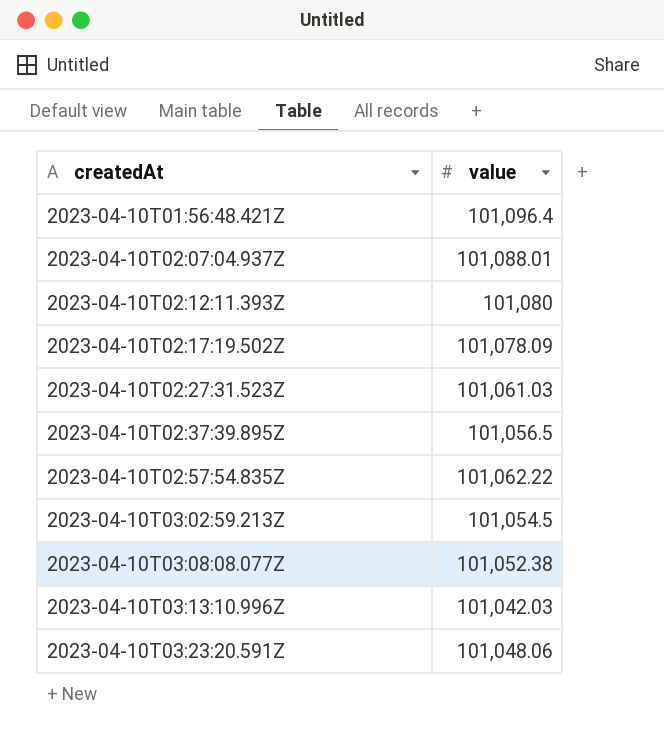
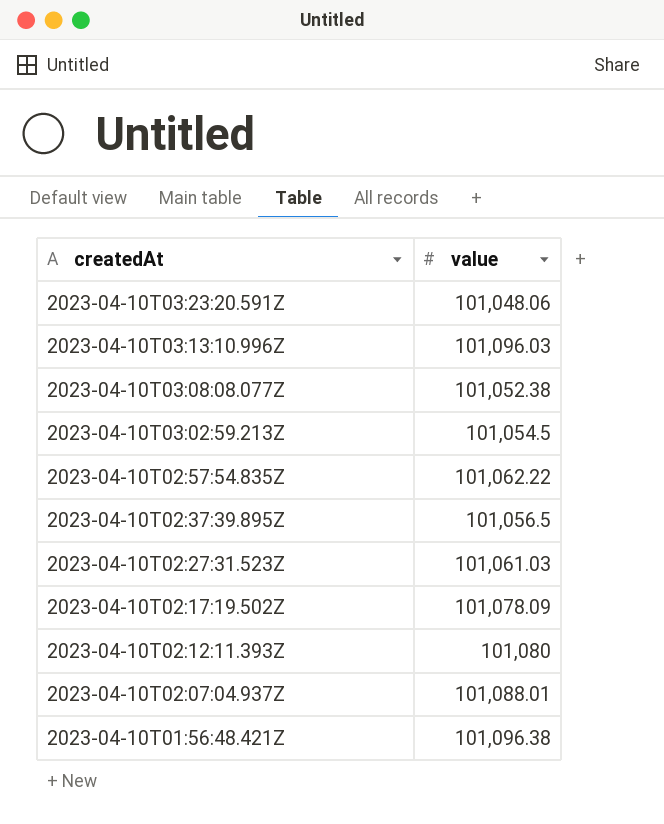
row order: createdAt ascending -> createdAt descending
2023-04-10T03:13:10.996Z | value: 101,042.03 -> 101,096.03
2023-04-10T01:56:48.421Z | value: 101,096.4 -> 101,096.38

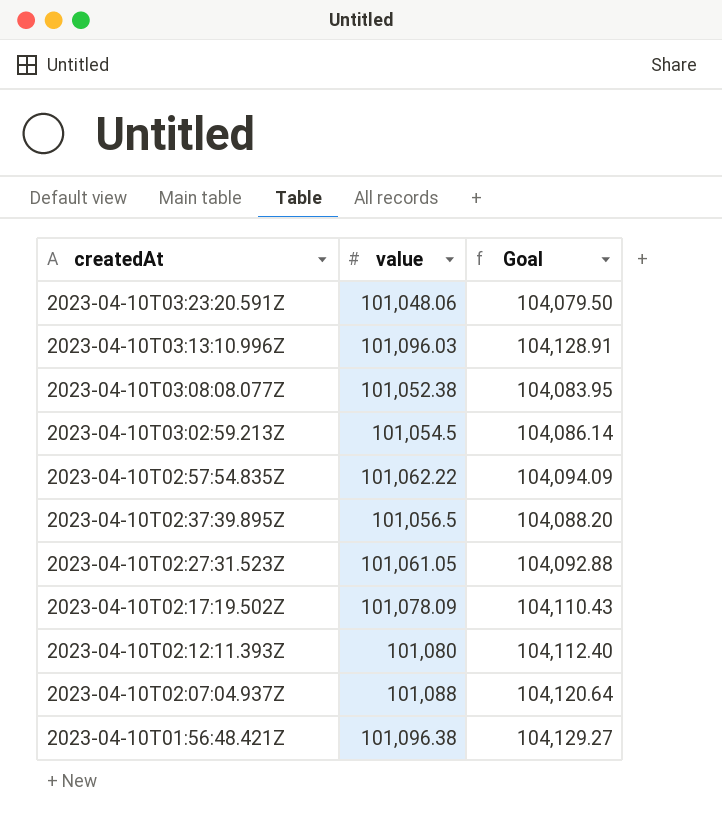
column Goal | formula: none -> [value] * 1.03
2023-04-10T02:27:31.523Z | value: 101,061.03 -> 101,061.05
2023-04-10T02:07:04.937Z | value: 101,088.01 -> 101,088

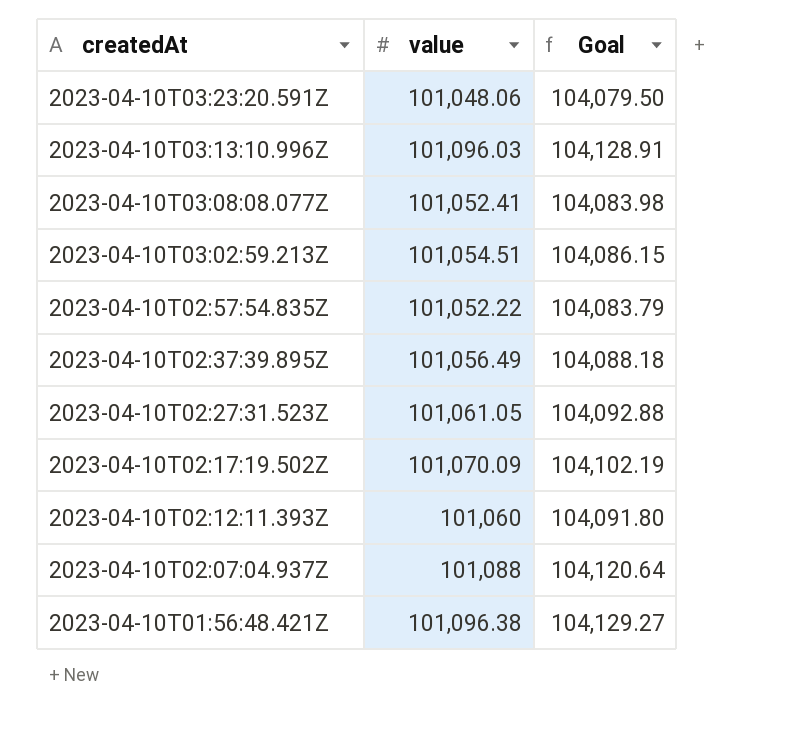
2023-04-10T03:08:08.077Z | value: 101,052.38 -> 101,052.41
2023-04-10T03:08:08.077Z | Goal: 104,083.95 -> 104,083.98
2023-04-10T03:02:59.213Z | value: 101,054.5 -> 101,054.51
2023-04-10T03:02:59.213Z | Goal: 104,086.14 -> 104,086.15
2023-04-10T02:57:54.835Z | value: 101,062.22 -> 101,052.22
2023-04-10T02:57:54.835Z | Goal: 104,094.09 -> 104,083.79
2023-04-10T02:37:39.895Z | value: 101,056.5 -> 101,056.49
2023-04-10T02:37:39.895Z | Goal: 104,088.20 -> 104,088.18
2023-04-10T02:17:19.502Z | value: 101,078.09 -> 101,070.09
2023-04-10T02:17:19.502Z | Goal: 104,110.43 -> 104,102.19
2023-04-10T02:12:11.393Z | value: 101,080 -> 101,060
2023-04-10T02:12:11.393Z | Goal: 104,112.40 -> 104,091.80

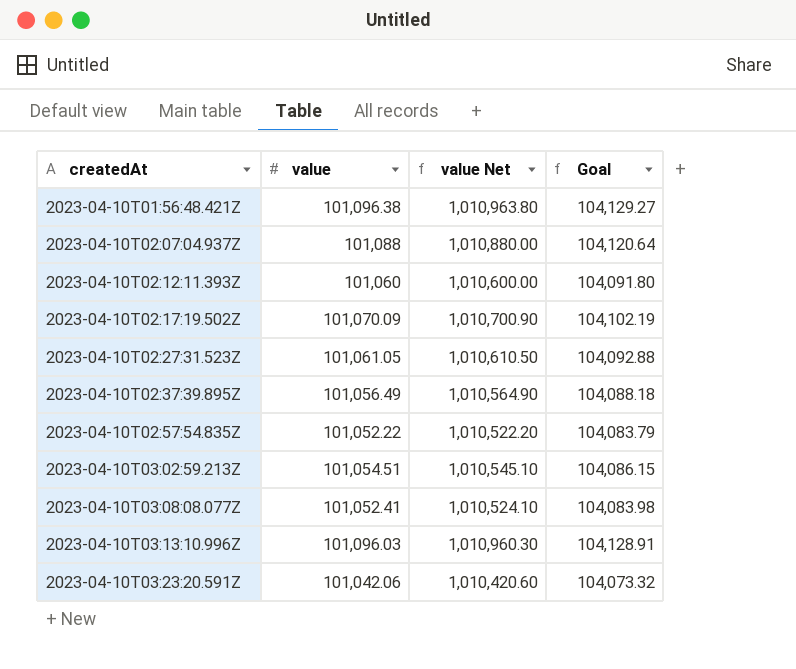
row order: createdAt descending -> createdAt ascending
column value Net | formula: none -> [value] * 10
2023-04-10T03:23:20.591Z | value: 101,048.06 -> 101,042.06
2023-04-10T03:23:20.591Z | Goal: 104,079.50 -> 104,073.32

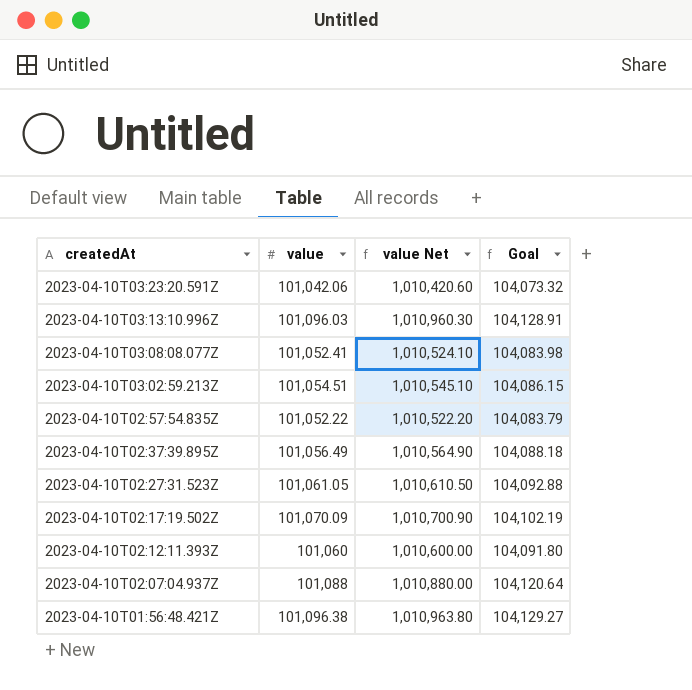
row order: createdAt ascending -> createdAt descending

